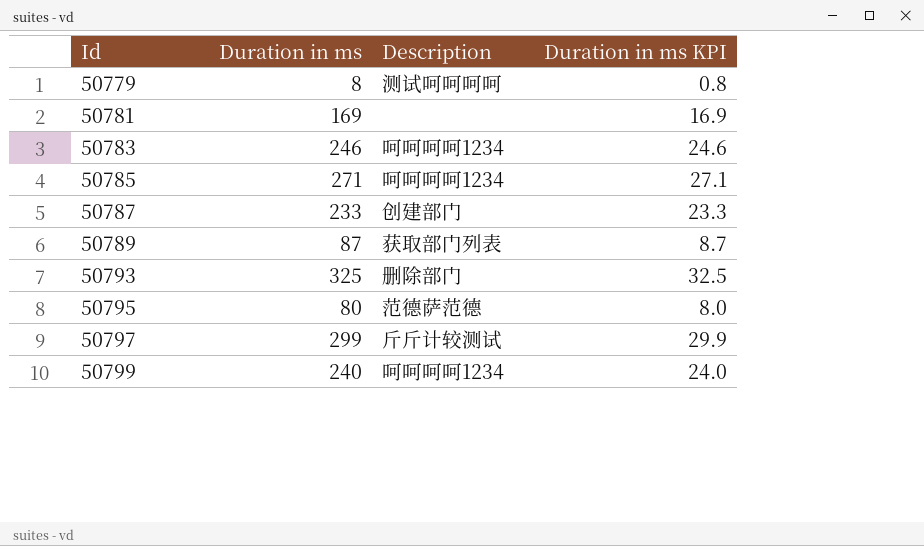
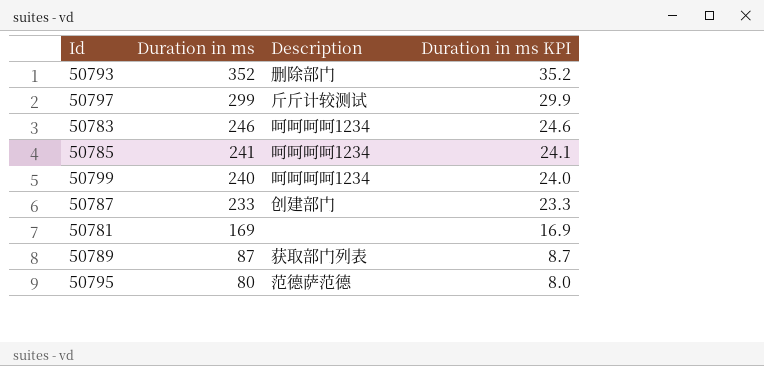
row order: Id ascending -> Duration in ms descending
row 50779: 8 | 测试呵呵呵呵 | 0.8 -> none
50793 | Duration in ms: 325 -> 352
50793 | Duration in ms KPI: 32.5 -> 35.2
50785 | Duration in ms: 271 -> 241
50785 | Duration in ms KPI: 27.1 -> 24.1

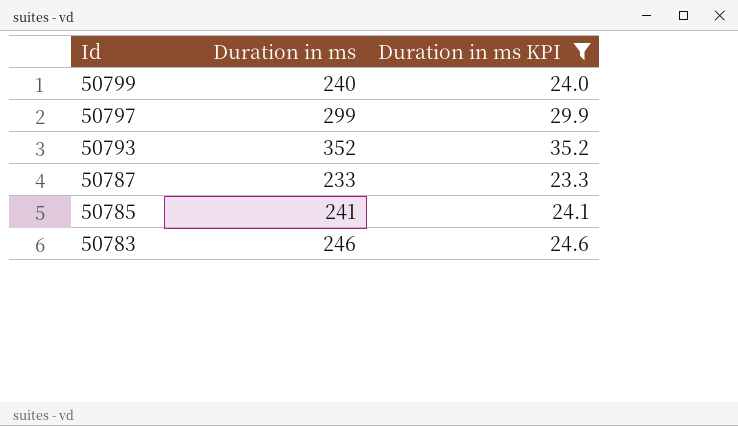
filter: none -> Duration in ms KPI >= 23.3
row order: Duration in ms descending -> Id descending
column Description | position: 3 -> none

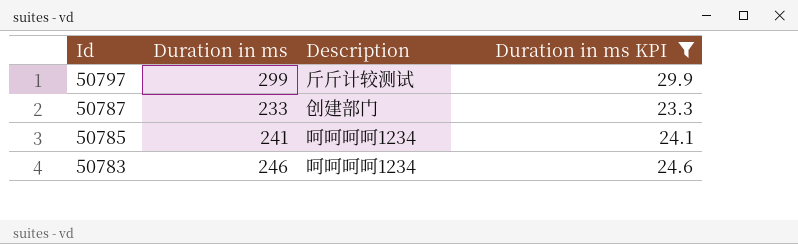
column Description | position: none -> 3
row 50799: 240 | 24.0 -> none
row 50793: 352 | 35.2 -> none

